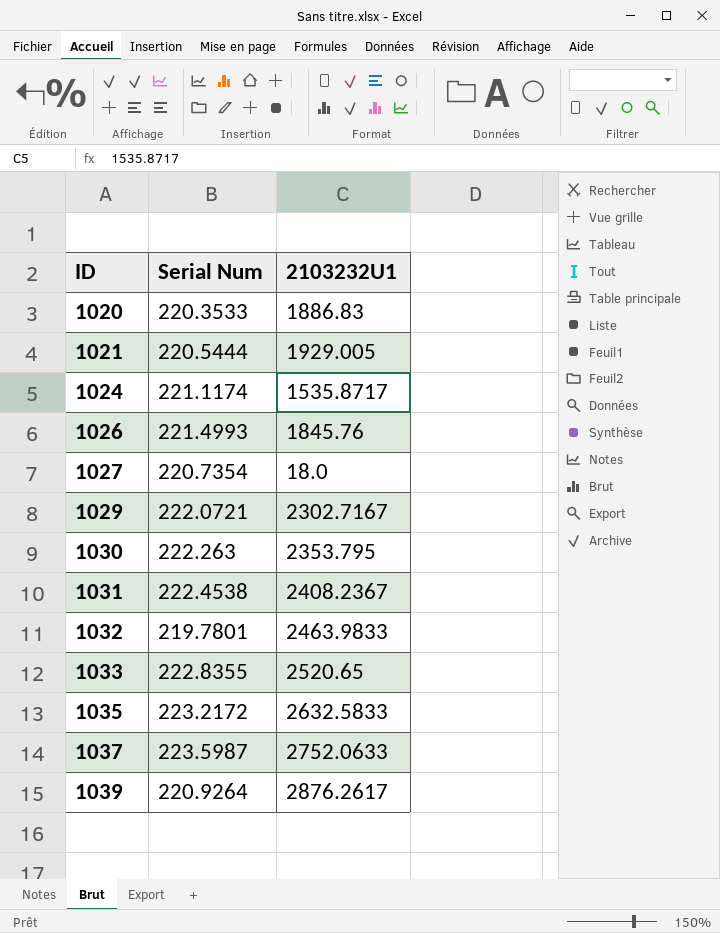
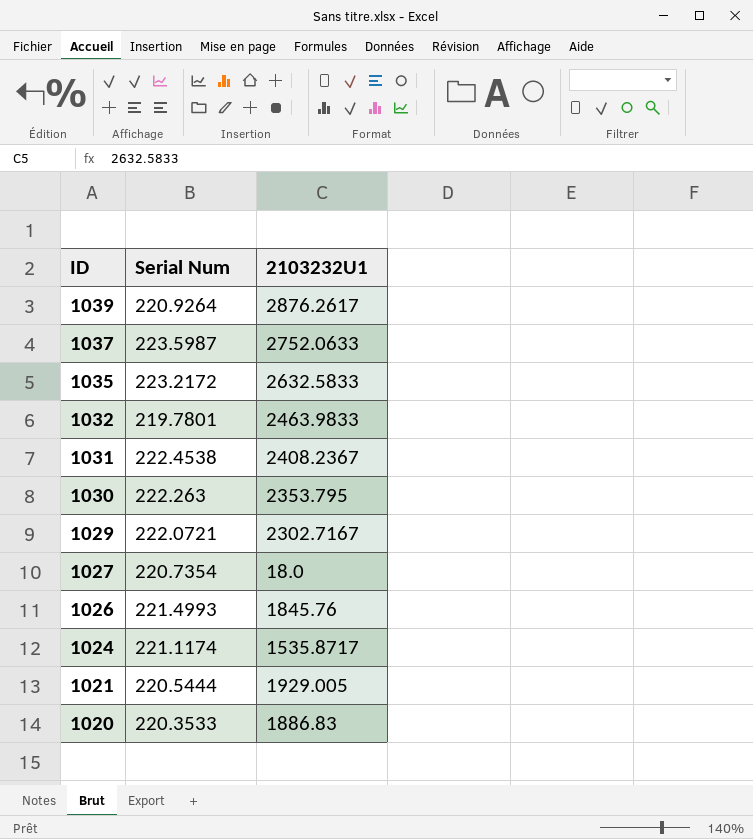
row order: ID ascending -> ID descending
row 1033: 222.8355 | 2520.65 -> none

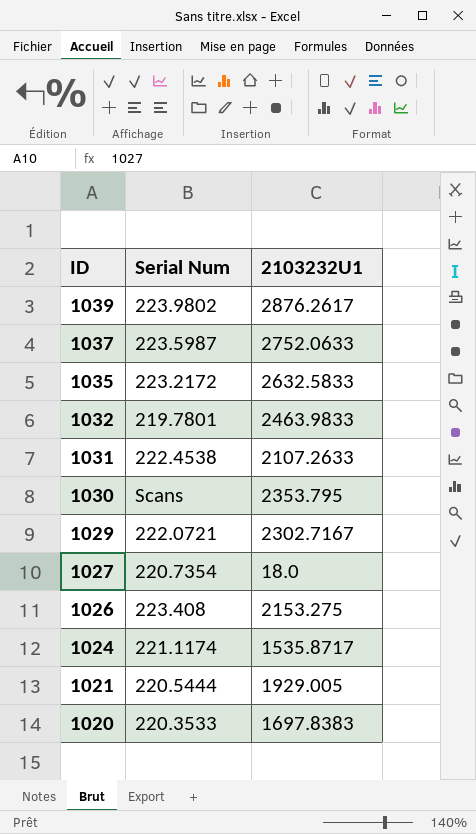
1039 | Serial Num: 220.9264 -> 223.9802
1031 | 2103232U1: 2408.2367 -> 2107.2633
1030 | Serial Num: 222.263 -> Scans
1026 | Serial Num: 221.4993 -> 223.408
1026 | 2103232U1: 1845.76 -> 2153.275
1020 | 2103232U1: 1886.83 -> 1697.8383

